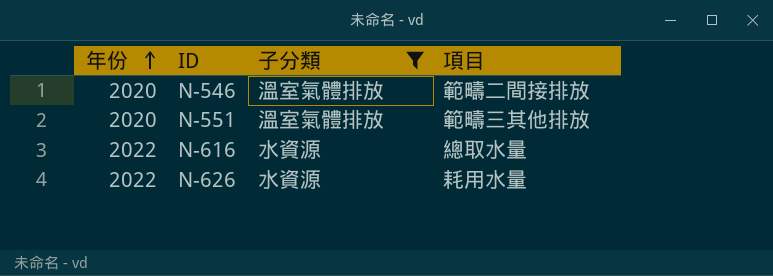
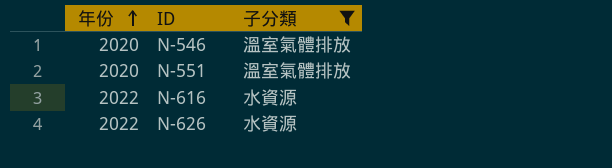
column 項目 | position: 4 -> none

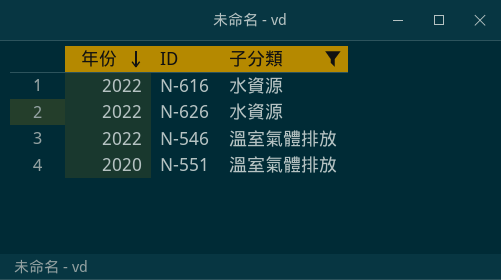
row order: 年份 ascending -> 年份 descending
N-546 | 年份: 2020 -> 2022

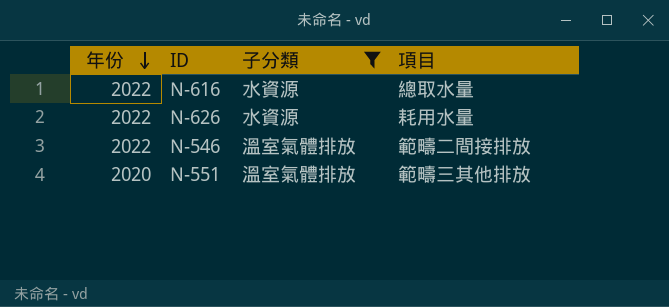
column 項目 | position: none -> 4

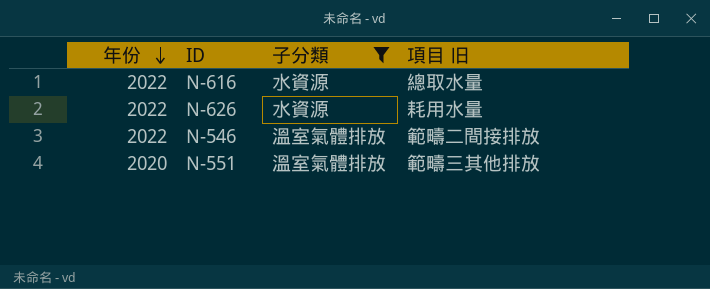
column name: 項目 -> 項目 旧

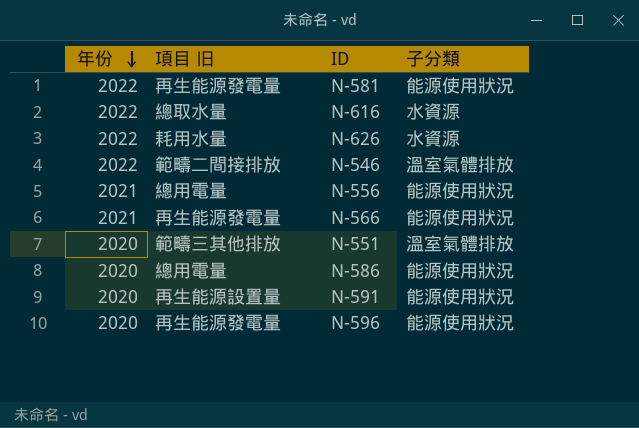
filter: 子分類 != 能源使用狀況 -> none
column 項目 旧 | position: 4 -> 2

